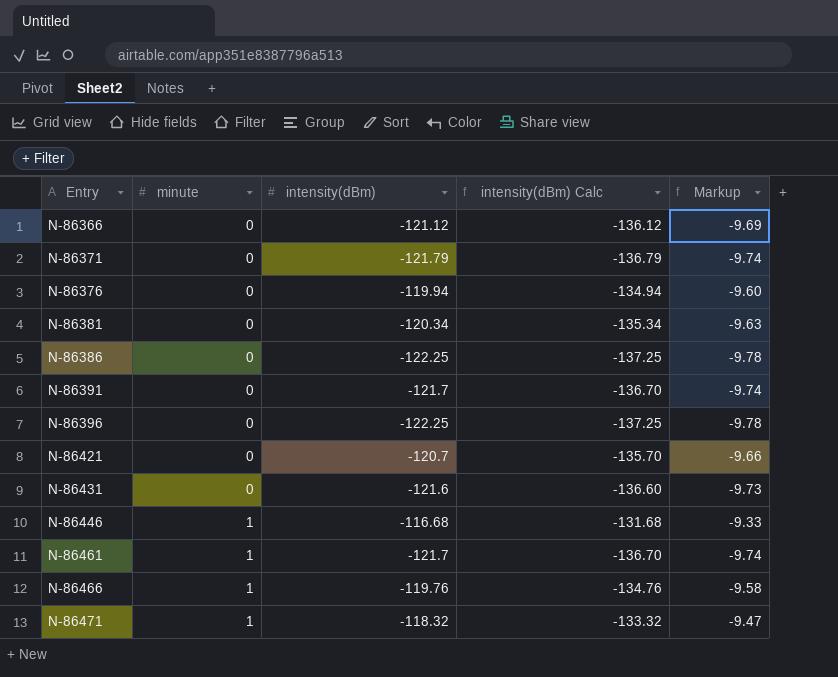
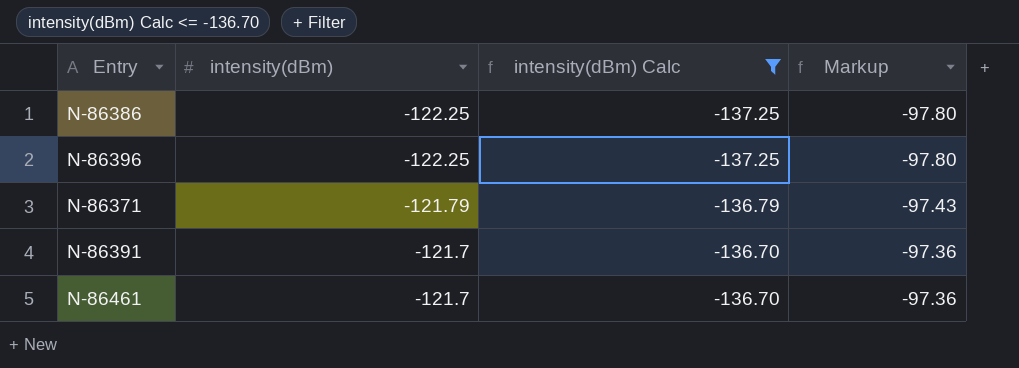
filter: none -> intensity(dBm) Calc <= -136.70
row order: Entry ascending -> intensity(dBm) ascending
column minute | position: 2 -> none
column Markup | formula: [intensity(dBm)] * 0.08 -> [intensity(dBm)] * 0.8

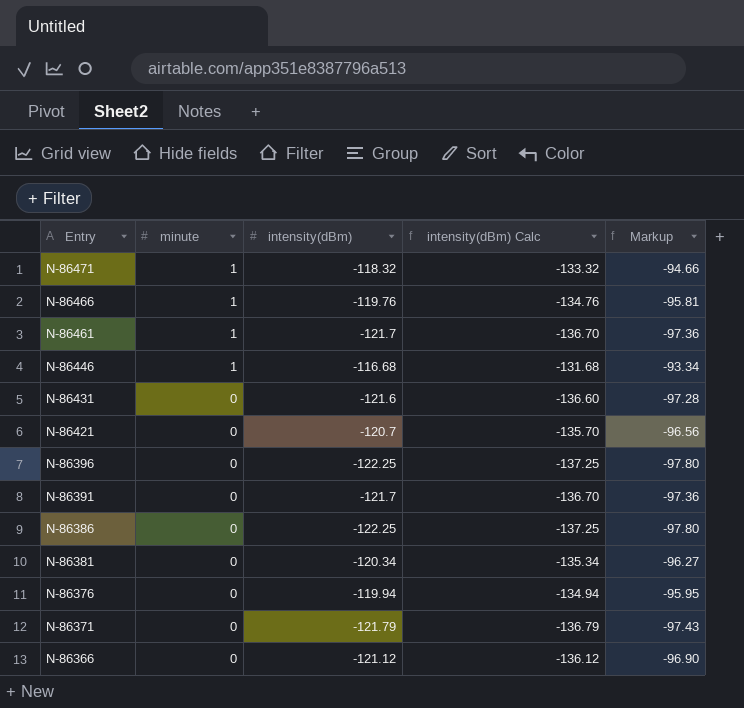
filter: intensity(dBm) Calc <= -136.70 -> none
row order: intensity(dBm) ascending -> Entry descending
column minute | position: none -> 2

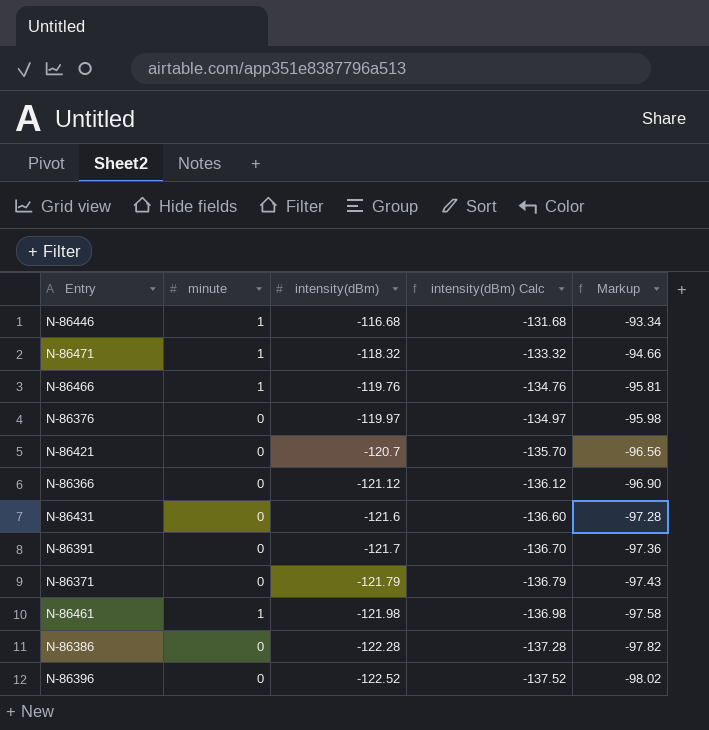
row order: Entry descending -> intensity(dBm) descending
row N-86381: 0 | -120.34 | -135.34 | -96.27 -> none
N-86376 | intensity(dBm): -119.94 -> -119.97
N-86376 | intensity(dBm) Calc: -134.94 -> -134.97
N-86376 | Markup: -95.95 -> -95.98
N-86461 | intensity(dBm): -121.7 -> -121.98
N-86461 | intensity(dBm) Calc: -136.70 -> -136.98
N-86461 | Markup: -97.36 -> -97.58
N-86386 | intensity(dBm): -122.25 -> -122.28
N-86386 | intensity(dBm) Calc: -137.25 -> -137.28
N-86386 | Markup: -97.80 -> -97.82
N-86396 | intensity(dBm): -122.25 -> -122.52
N-86396 | intensity(dBm) Calc: -137.25 -> -137.52
N-86396 | Markup: -97.80 -> -98.02

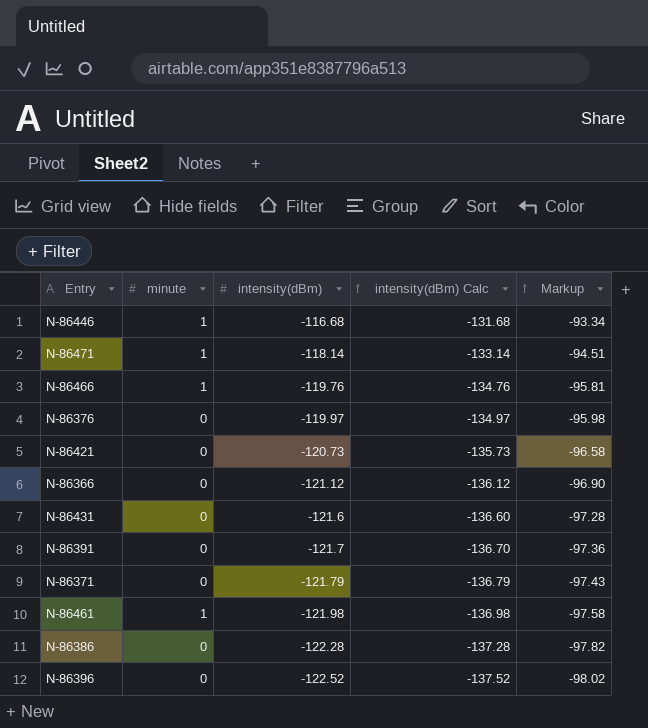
N-86471 | intensity(dBm): -118.32 -> -118.14
N-86471 | intensity(dBm) Calc: -133.32 -> -133.14
N-86471 | Markup: -94.66 -> -94.51
N-86421 | intensity(dBm): -120.7 -> -120.73
N-86421 | intensity(dBm) Calc: -135.70 -> -135.73
N-86421 | Markup: -96.56 -> -96.58

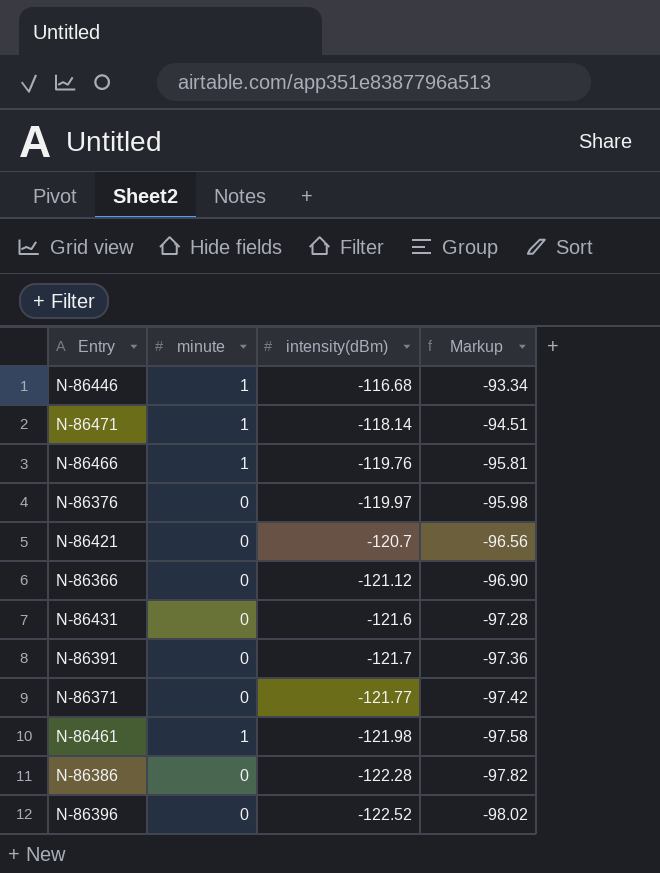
column intensity(dBm) Calc | formula: [intensity(dBm)] - 15 -> none
N-86421 | intensity(dBm): -120.73 -> -120.7
N-86421 | Markup: -96.58 -> -96.56
N-86371 | intensity(dBm): -121.79 -> -121.77
N-86371 | Markup: -97.43 -> -97.42

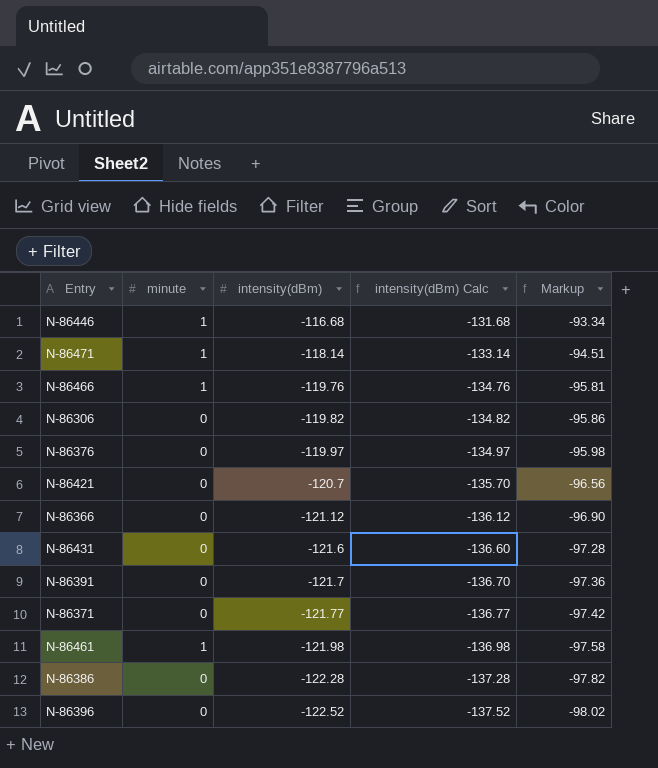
column intensity(dBm) Calc | formula: none -> [intensity(dBm)] - 15
row N-86306: none -> 0 | -119.82 | -134.82 | -95.86

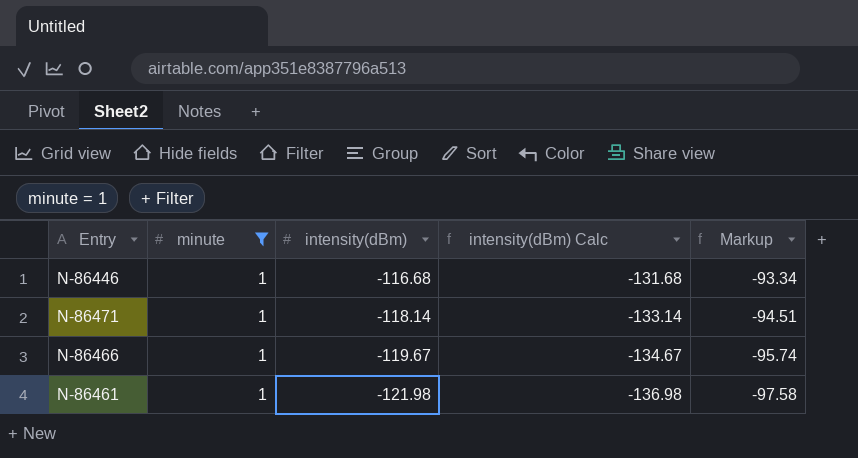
filter: none -> minute = 1
N-86466 | intensity(dBm): -119.76 -> -119.67
N-86466 | intensity(dBm) Calc: -134.76 -> -134.67
N-86466 | Markup: -95.81 -> -95.74

